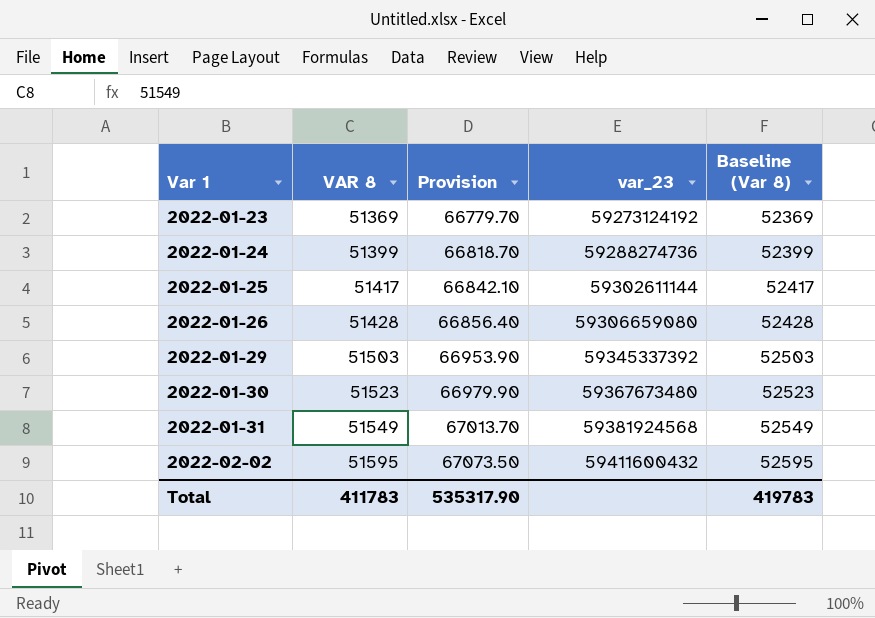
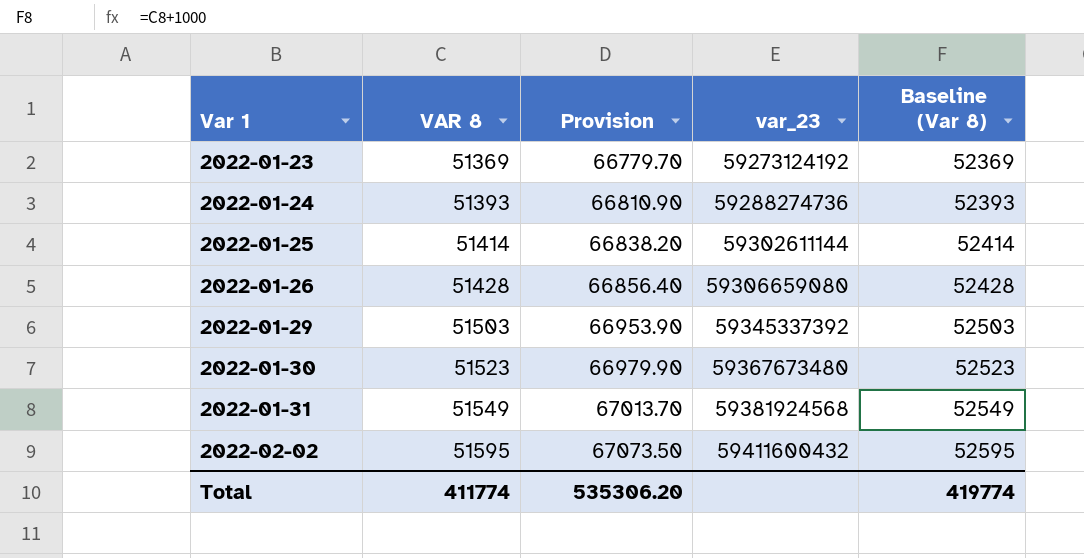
2022-01-24 | VAR 8: 51399 -> 51393
2022-01-24 | Provision: 66818.70 -> 66810.90
2022-01-24 | Baseline (Var 8): 52399 -> 52393
2022-01-25 | VAR 8: 51417 -> 51414
2022-01-25 | Provision: 66842.10 -> 66838.20
2022-01-25 | Baseline (Var 8): 52417 -> 52414
Total | VAR 8: 411783 -> 411774
Total | Provision: 535317.90 -> 535306.20
Total | Baseline (Var 8): 419783 -> 419774

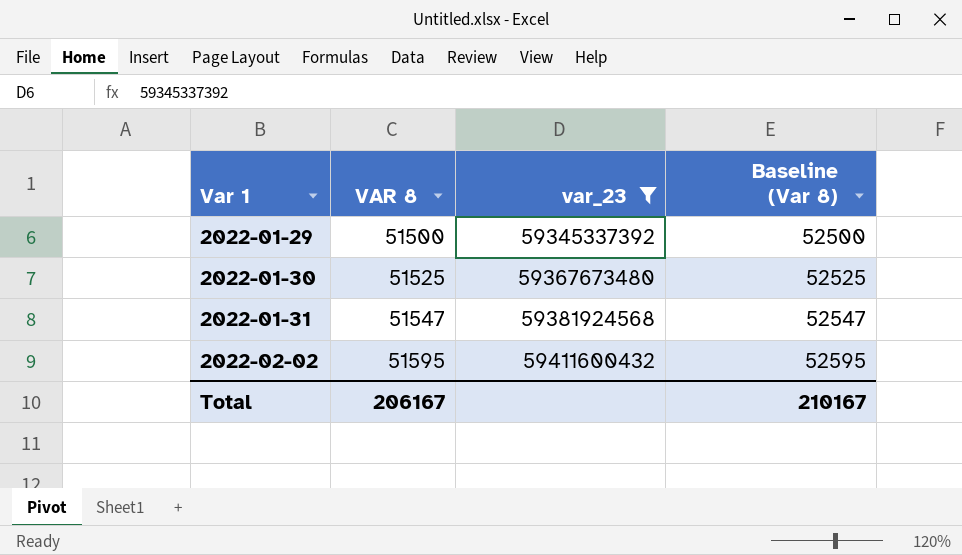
filter: none -> var_23 >= 59345337392
column Provision | formula: [VAR 8] * 1.3 -> none
2022-01-29 | VAR 8: 51503 -> 51500
2022-01-29 | Baseline (Var 8): 52503 -> 52500
2022-01-30 | VAR 8: 51523 -> 51525
2022-01-30 | Baseline (Var 8): 52523 -> 52525
2022-01-31 | VAR 8: 51549 -> 51547
2022-01-31 | Baseline (Var 8): 52549 -> 52547
Total | VAR 8: 411774 -> 206167
Total | Baseline (Var 8): 419774 -> 210167

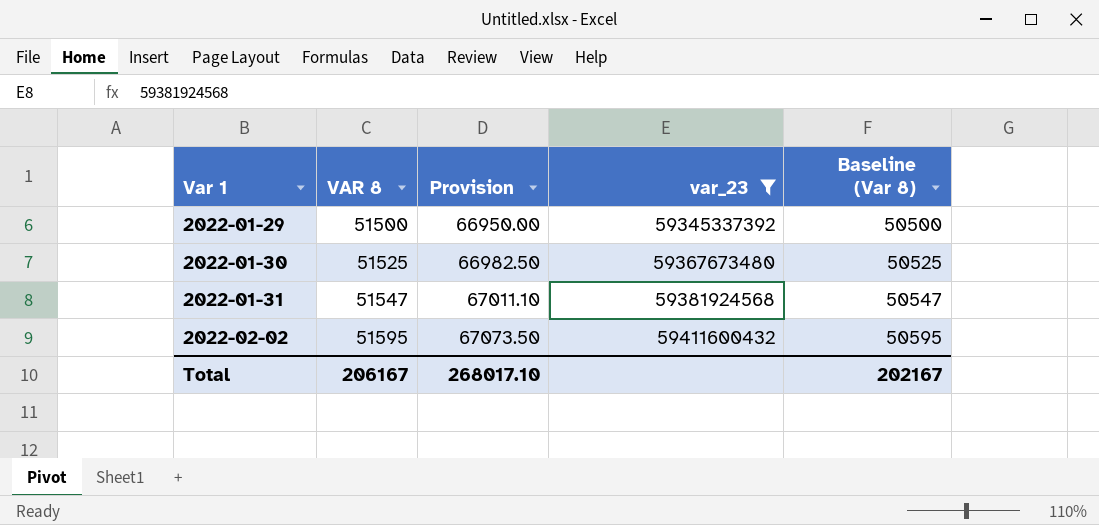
column Provision | formula: none -> [VAR 8] * 1.3
column Baseline (Var 8) | formula: [VAR 8] + 1000 -> [VAR 8] - 1000
Total | Baseline (Var 8): 210167 -> 202167

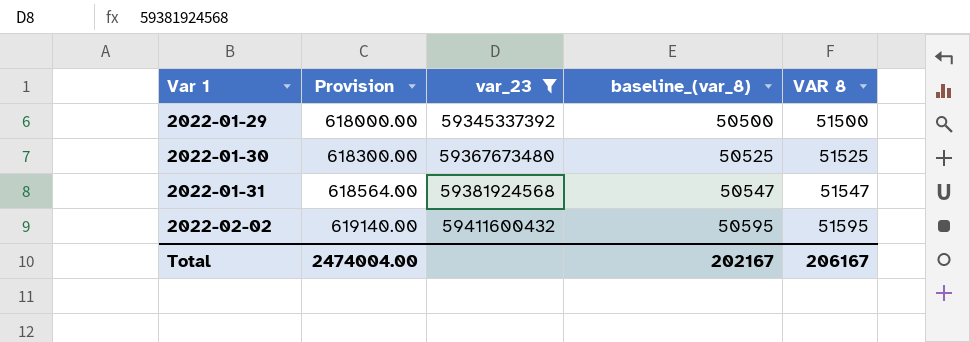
column Provision | formula: [VAR 8] * 1.3 -> [VAR 8] * 12
column name: Baseline (Var 8) -> baseline_(var_8)
column VAR 8 | position: 2 -> 5
Total | Provision: 268017.10 -> 2474004.00

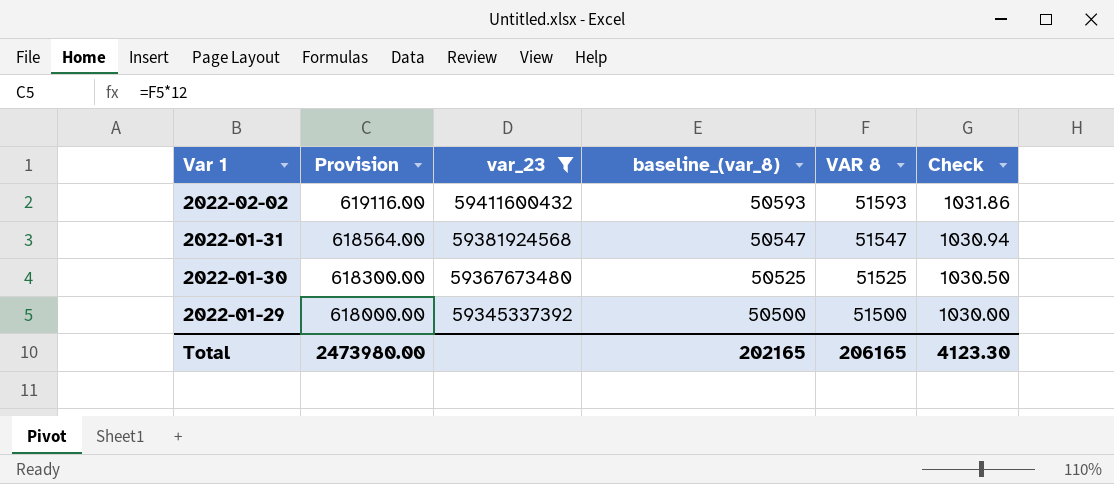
row order: Var 1 ascending -> Var 1 descending
column Check | formula: none -> [VAR 8] * 0.02
2022-02-02 | Provision: 619140.00 -> 619116.00
2022-02-02 | baseline_(var_8): 50595 -> 50593
2022-02-02 | VAR 8: 51595 -> 51593
Total | Provision: 2474004.00 -> 2473980.00
Total | baseline_(var_8): 202167 -> 202165
Total | VAR 8: 206167 -> 206165

